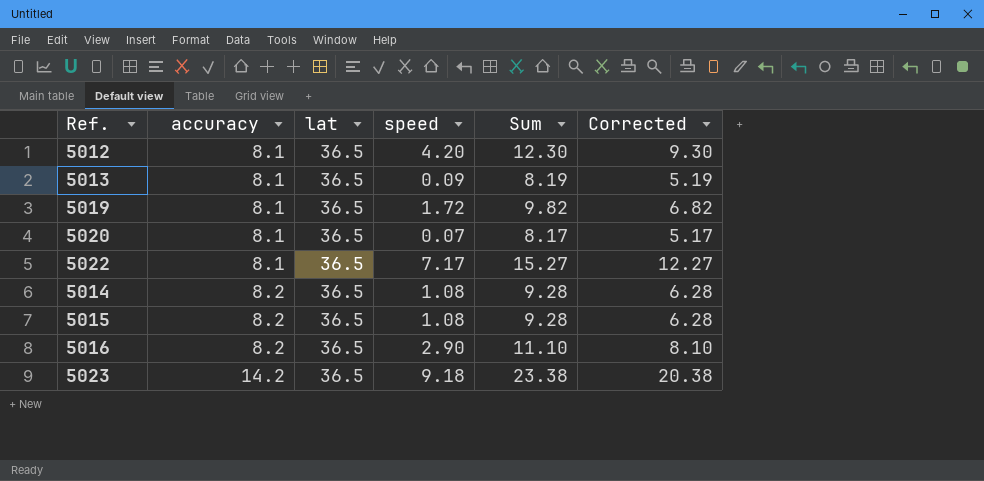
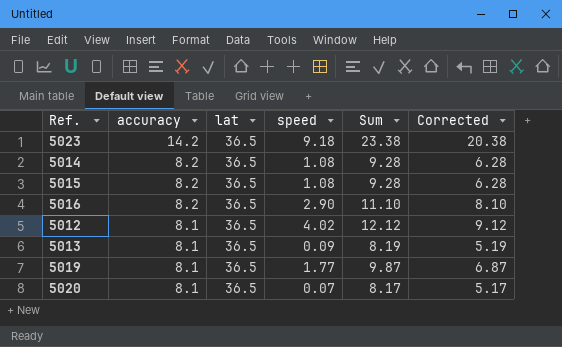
row order: accuracy ascending -> accuracy descending
row 5022: 8.1 | 36.5 | 7.17 | 15.27 | 12.27 -> none
5012 | speed: 4.20 -> 4.02
5012 | Sum: 12.30 -> 12.12
5012 | Corrected: 9.30 -> 9.12
5019 | speed: 1.72 -> 1.77
5019 | Sum: 9.82 -> 9.87
5019 | Corrected: 6.82 -> 6.87

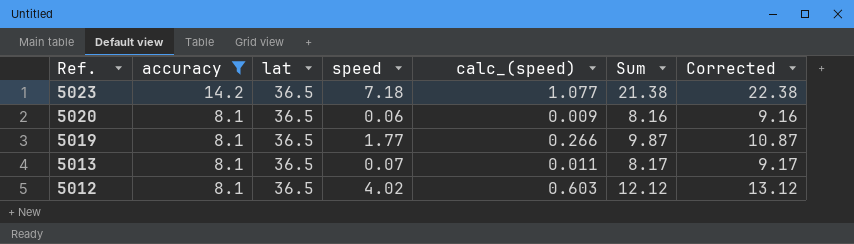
filter: none -> accuracy != 8.2
row order: accuracy descending -> Ref. descending
column calc_(speed) | formula: none -> [speed] * 0.15
column Corrected | formula: [Sum] - 3 -> [Sum] + 1
5023 | speed: 9.18 -> 7.18
5023 | Sum: 23.38 -> 21.38
5020 | speed: 0.07 -> 0.06
5020 | Sum: 8.17 -> 8.16
5013 | speed: 0.09 -> 0.07
5013 | Sum: 8.19 -> 8.17

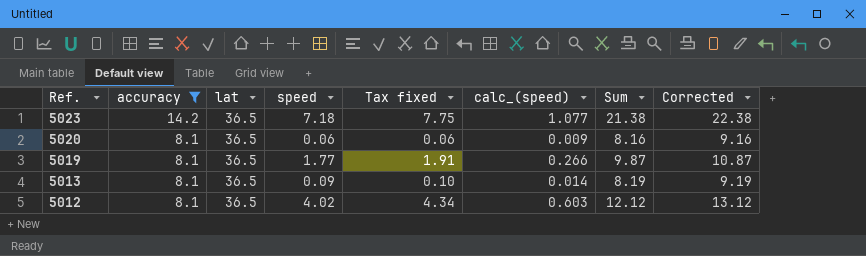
column Tax fixed | formula: none -> [speed] * 1.08
5013 | speed: 0.07 -> 0.09
5013 | calc_(speed): 0.011 -> 0.014
5013 | Sum: 8.17 -> 8.19
5013 | Corrected: 9.17 -> 9.19

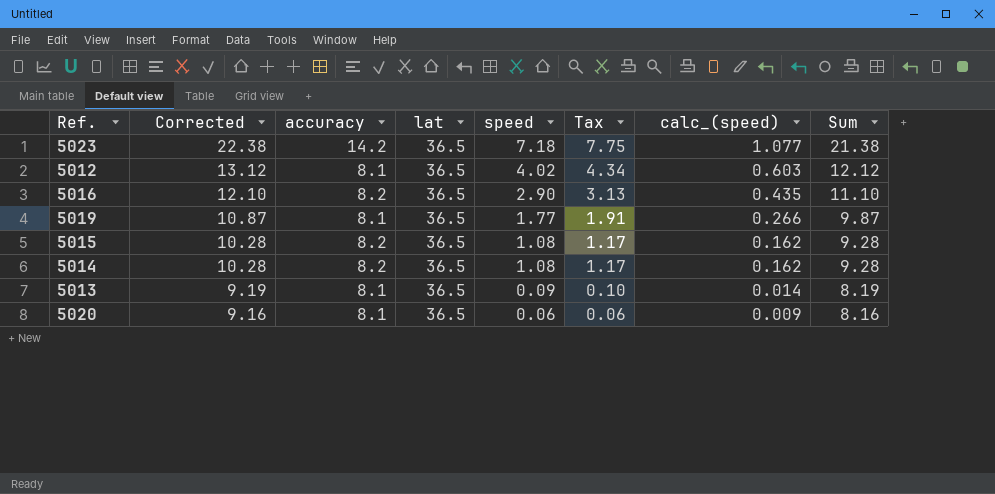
filter: accuracy != 8.2 -> none
row order: Ref. descending -> Corrected descending
column Corrected | position: 8 -> 2
column name: Tax fixed -> Tax

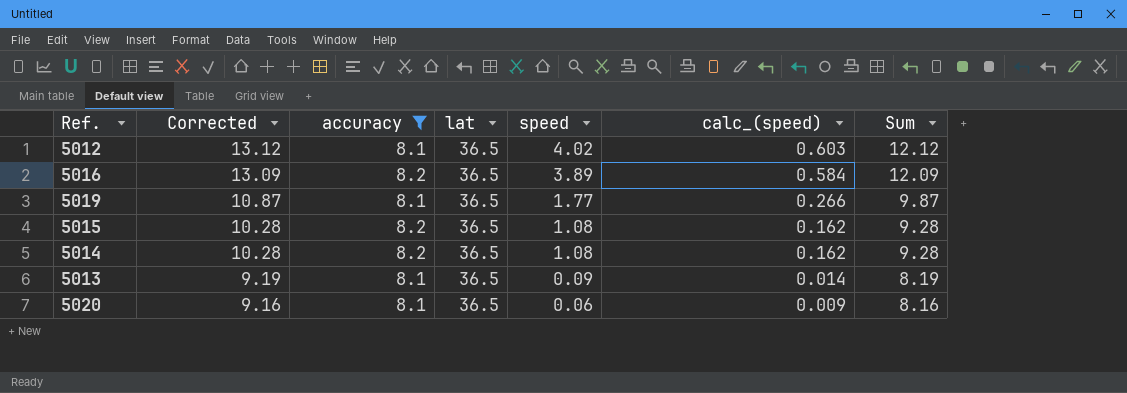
filter: none -> accuracy != 14.2
column Tax | formula: [speed] * 1.08 -> none
5016 | Corrected: 12.10 -> 13.09
5016 | speed: 2.90 -> 3.89
5016 | calc_(speed): 0.435 -> 0.584
5016 | Sum: 11.10 -> 12.09

